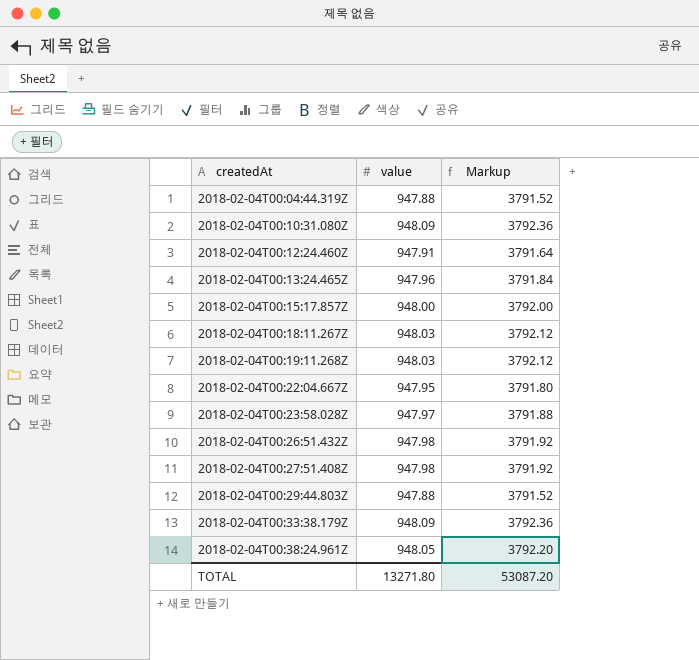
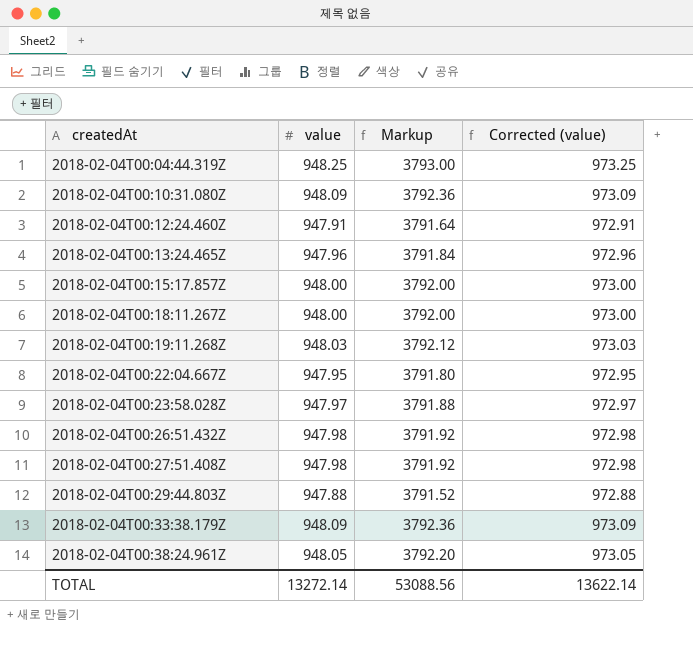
column Corrected (value) | formula: none -> [value] + 25
2018-02-04T00:04:44.319Z | value: 947.88 -> 948.25
2018-02-04T00:04:44.319Z | Markup: 3791.52 -> 3793.00
2018-02-04T00:18:11.267Z | value: 948.03 -> 948.00
2018-02-04T00:18:11.267Z | Markup: 3792.12 -> 3792.00
TOTAL | value: 13271.80 -> 13272.14
TOTAL | Markup: 53087.20 -> 53088.56

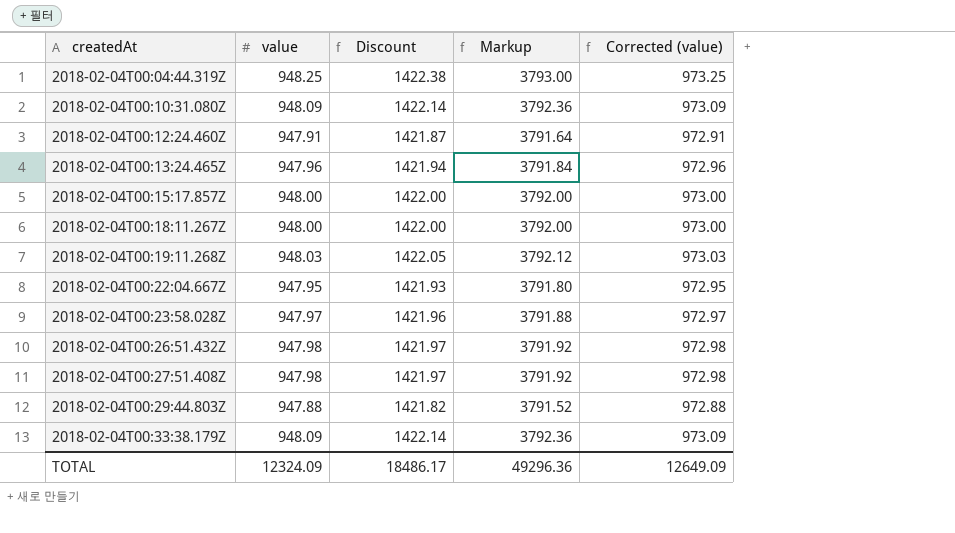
column Discount | formula: none -> [value] * 1.5
row 2018-02-04T00:38:24.961Z: 948.05 | 3792.20 | 973.05 -> none
TOTAL | value: 13272.14 -> 12324.09
TOTAL | Markup: 53088.56 -> 49296.36
TOTAL | Corrected (value): 13622.14 -> 12649.09

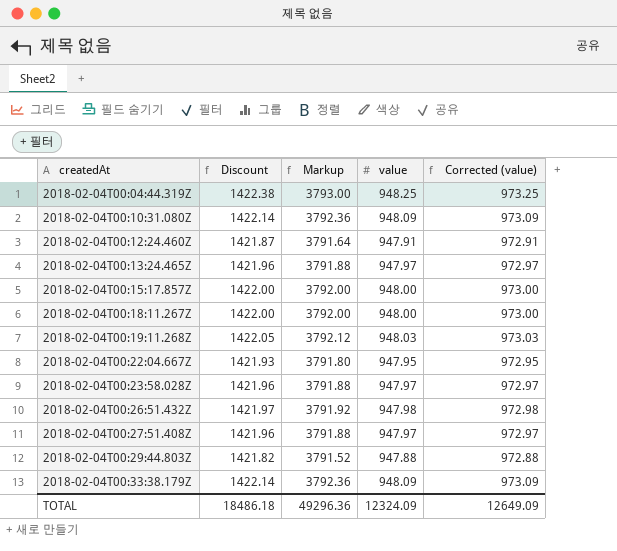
column value | position: 2 -> 4
2018-02-04T00:13:24.465Z | Discount: 1421.94 -> 1421.96
2018-02-04T00:13:24.465Z | Markup: 3791.84 -> 3791.88
2018-02-04T00:13:24.465Z | value: 947.96 -> 947.97
2018-02-04T00:13:24.465Z | Corrected (value): 972.96 -> 972.97
2018-02-04T00:27:51.408Z | Discount: 1421.97 -> 1421.96
2018-02-04T00:27:51.408Z | Markup: 3791.92 -> 3791.88
2018-02-04T00:27:51.408Z | value: 947.98 -> 947.97
2018-02-04T00:27:51.408Z | Corrected (value): 972.98 -> 972.97
TOTAL | Discount: 18486.17 -> 18486.18

